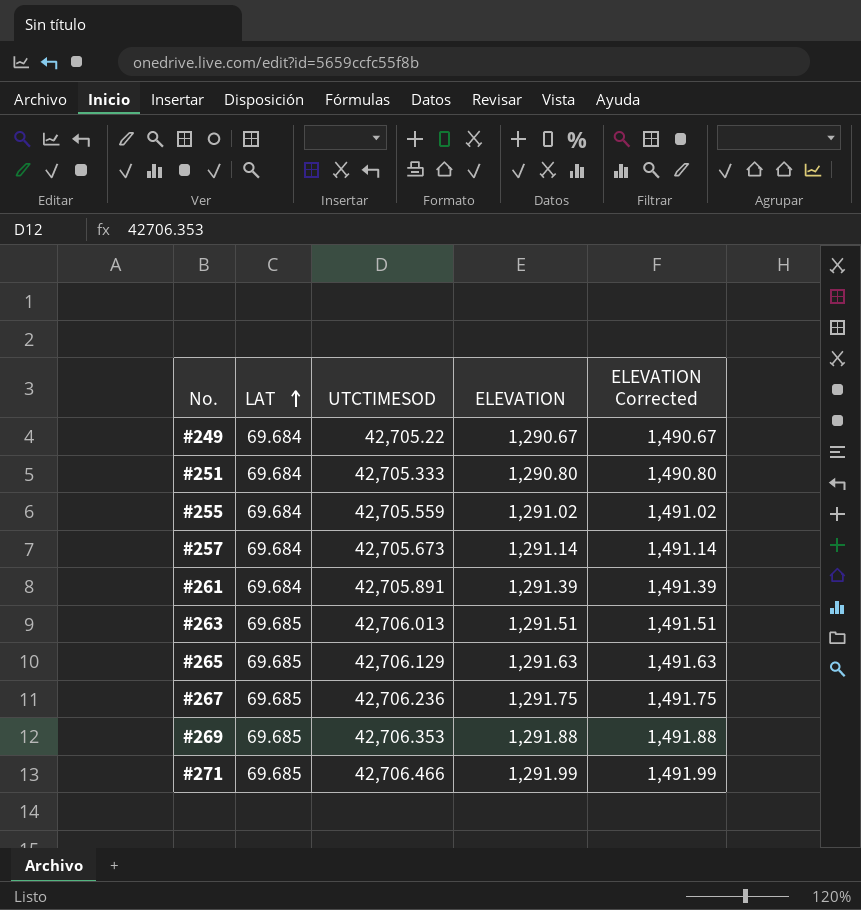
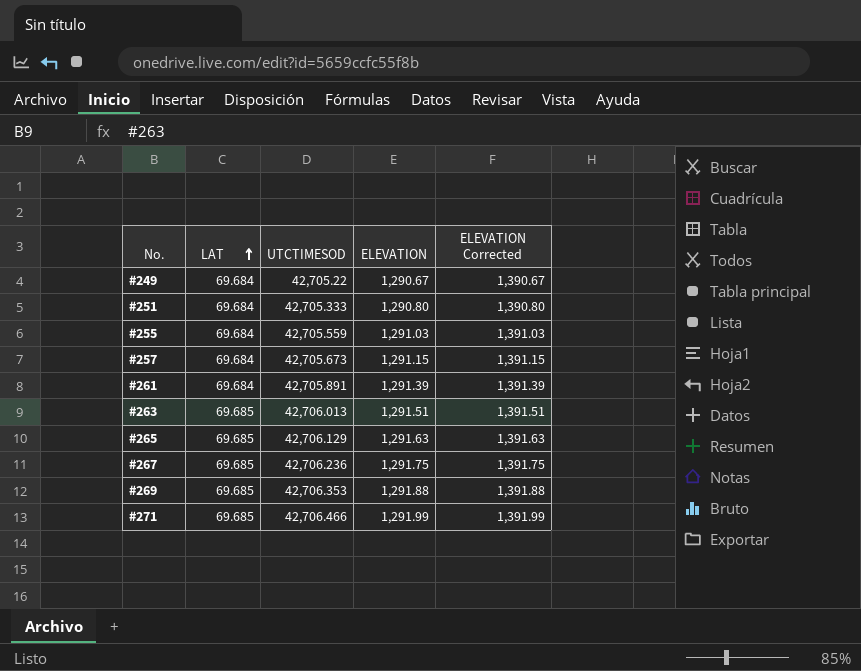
column ELEVATION Corrected | formula: [ELEVATION] + 200 -> [ELEVATION] + 100
#255 | ELEVATION: 1,291.02 -> 1,291.03
#257 | ELEVATION: 1,291.14 -> 1,291.15

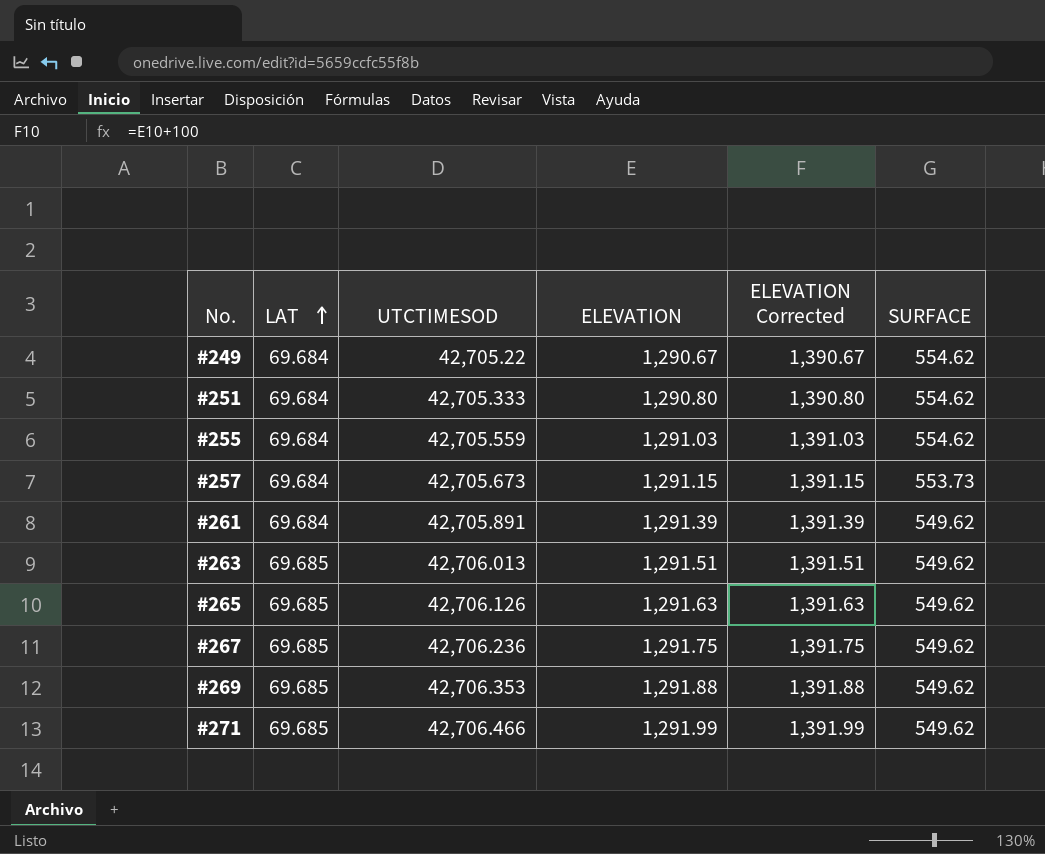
column SURFACE | position: none -> 6
#265 | UTCTIMESOD: 42,706.129 -> 42,706.126

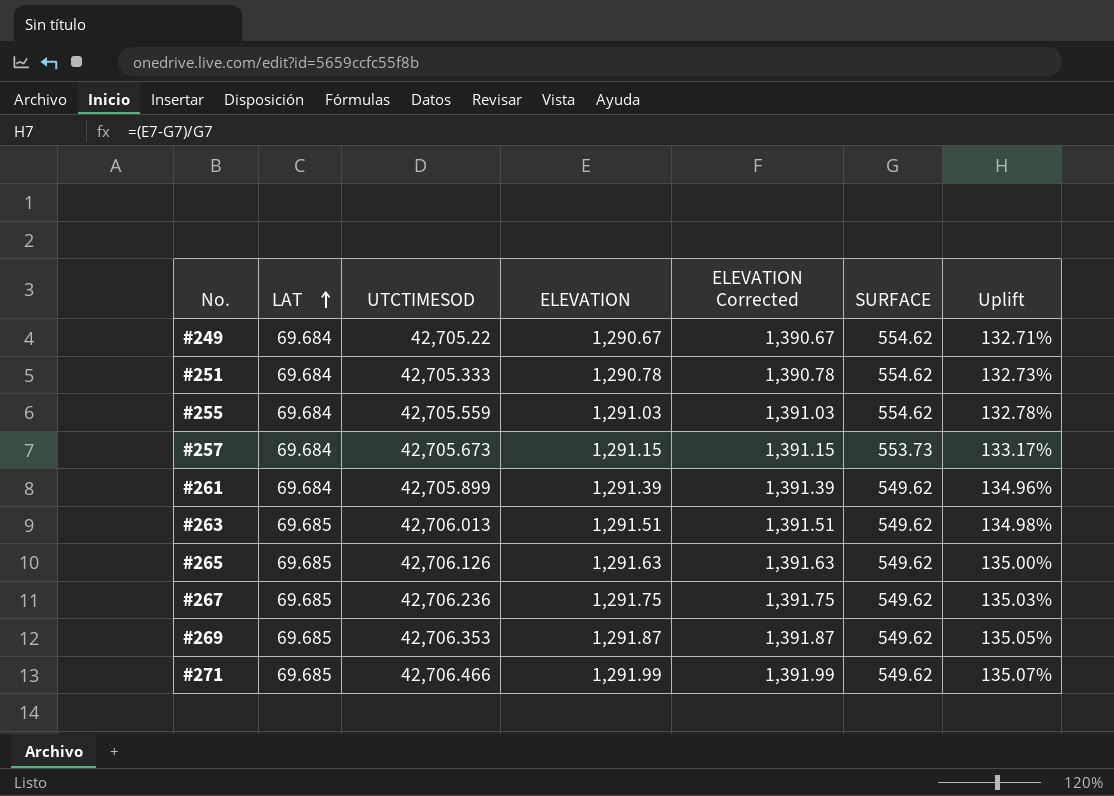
column Uplift | formula: none -> ([ELEVATION] - [SURFACE]) / [SURFACE]
#251 | ELEVATION: 1,290.80 -> 1,290.78
#251 | ELEVATION Corrected: 1,390.80 -> 1,390.78
#261 | UTCTIMESOD: 42,705.891 -> 42,705.899
#269 | ELEVATION: 1,291.88 -> 1,291.87
#269 | ELEVATION Corrected: 1,391.88 -> 1,391.87

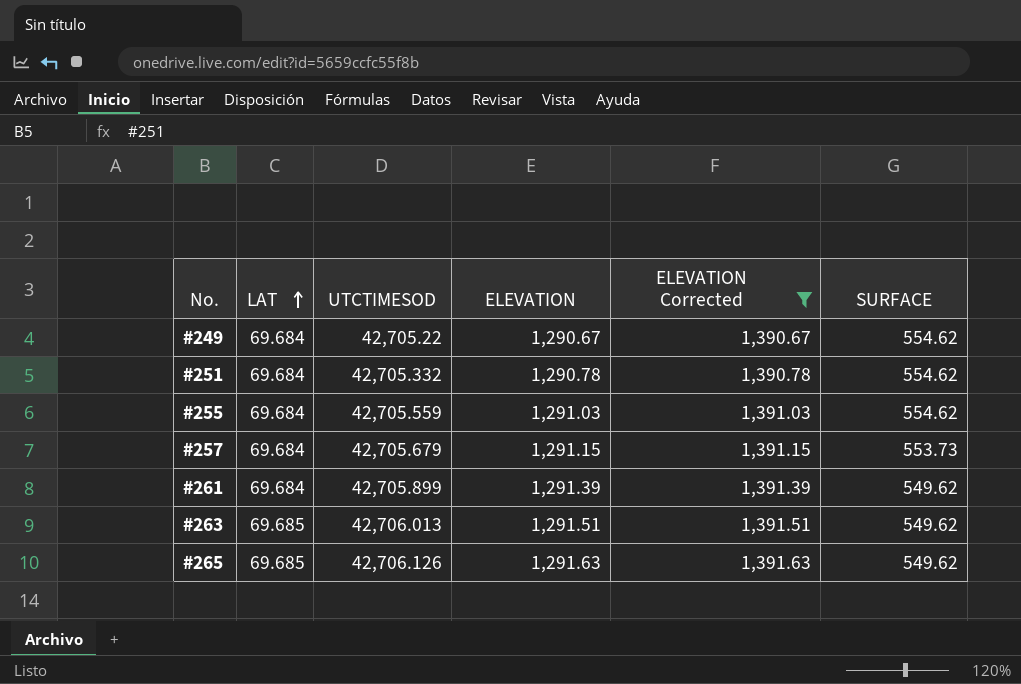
filter: none -> ELEVATION Corrected <= 1,391.63
column Uplift | formula: ([ELEVATION] - [SURFACE]) / [SURFACE] -> none
#251 | UTCTIMESOD: 42,705.333 -> 42,705.332
#257 | UTCTIMESOD: 42,705.673 -> 42,705.679

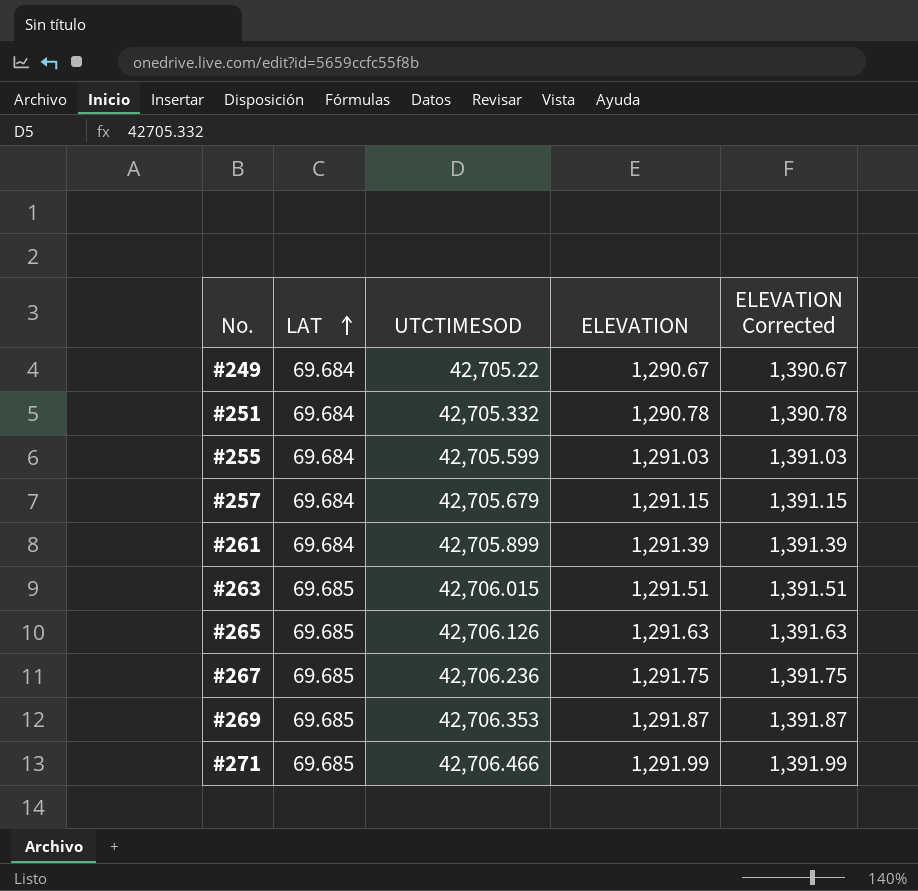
filter: ELEVATION Corrected <= 1,391.63 -> none
column SURFACE | position: 6 -> none
#255 | UTCTIMESOD: 42,705.559 -> 42,705.599
#263 | UTCTIMESOD: 42,706.013 -> 42,706.015

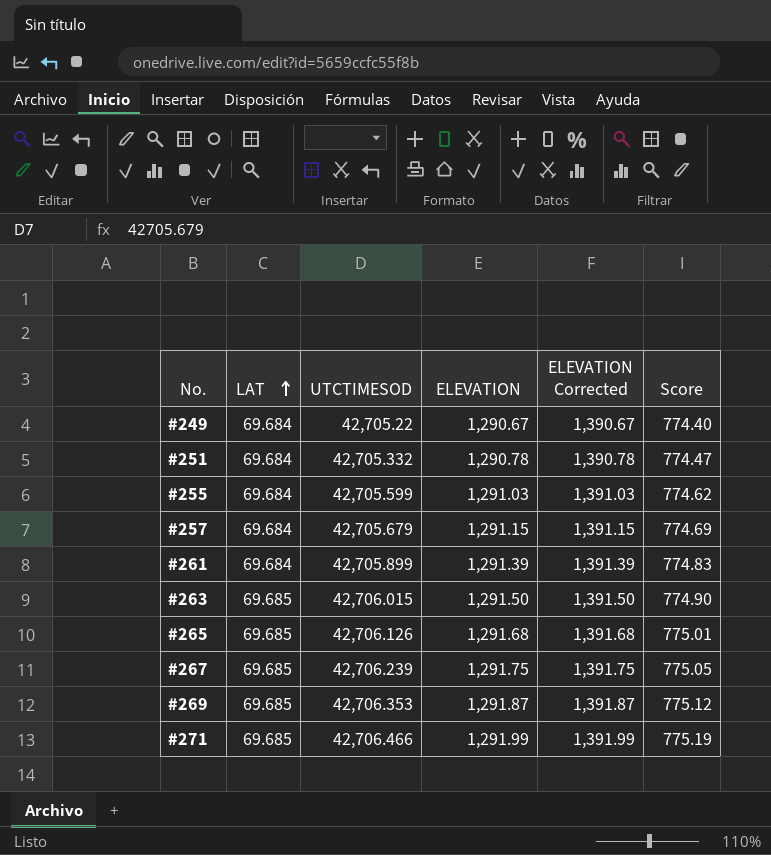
column Score | formula: none -> [ELEVATION] * 0.6
#263 | ELEVATION: 1,291.51 -> 1,291.50
#263 | ELEVATION Corrected: 1,391.51 -> 1,391.50
#265 | ELEVATION: 1,291.63 -> 1,291.68
#265 | ELEVATION Corrected: 1,391.63 -> 1,391.68
#267 | UTCTIMESOD: 42,706.236 -> 42,706.239

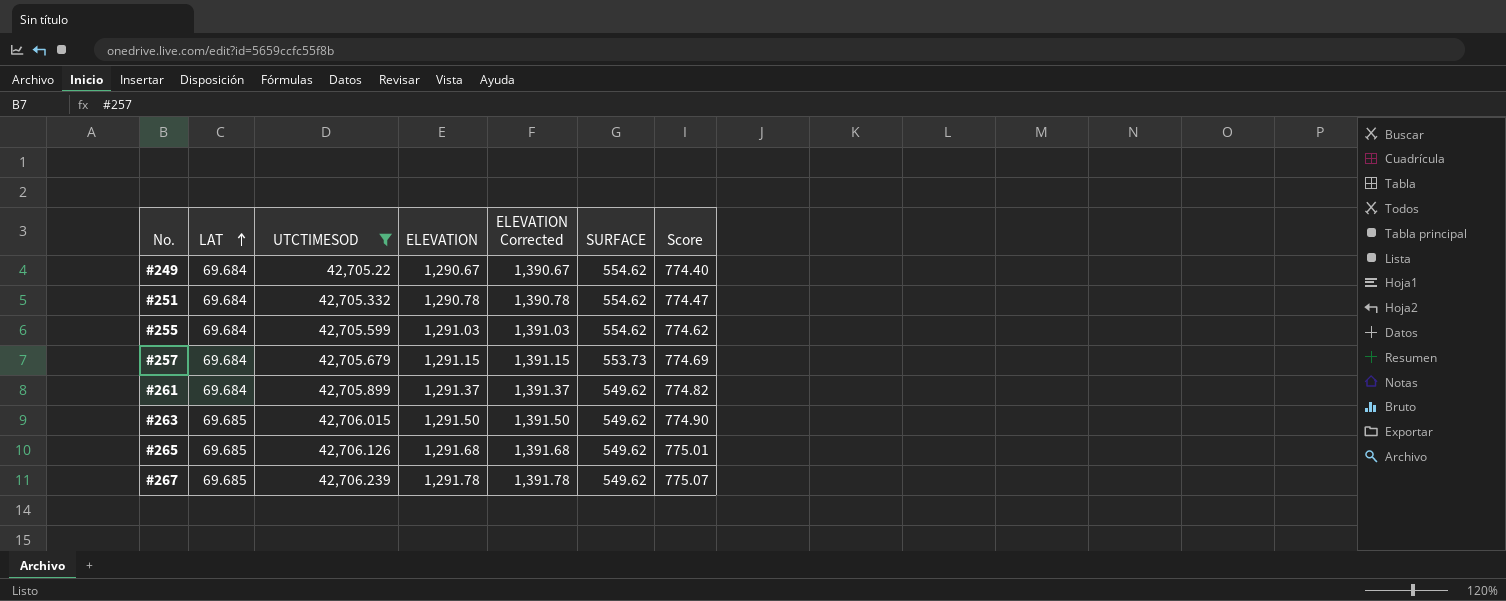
filter: none -> UTCTIMESOD <= 42,706.239
column SURFACE | position: none -> 6
#261 | ELEVATION: 1,291.39 -> 1,291.37
#261 | ELEVATION Corrected: 1,391.39 -> 1,391.37
#261 | Score: 774.83 -> 774.82
#267 | ELEVATION: 1,291.75 -> 1,291.78
#267 | ELEVATION Corrected: 1,391.75 -> 1,391.78
#267 | Score: 775.05 -> 775.07

